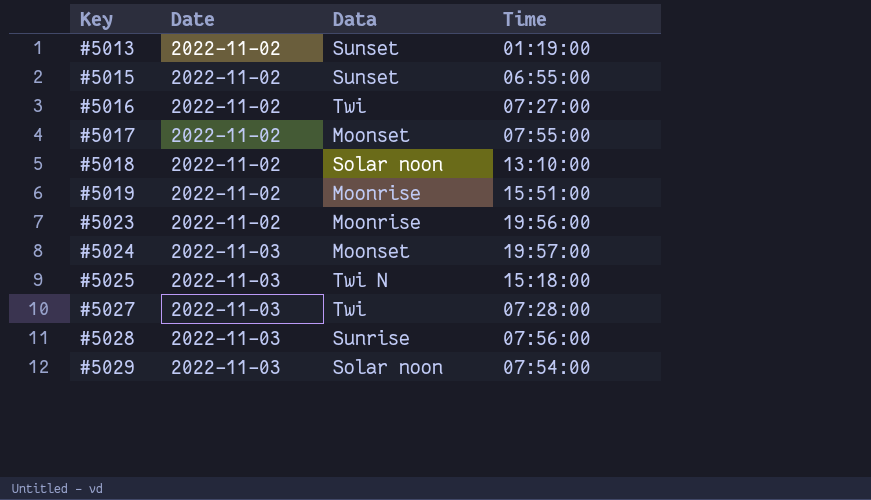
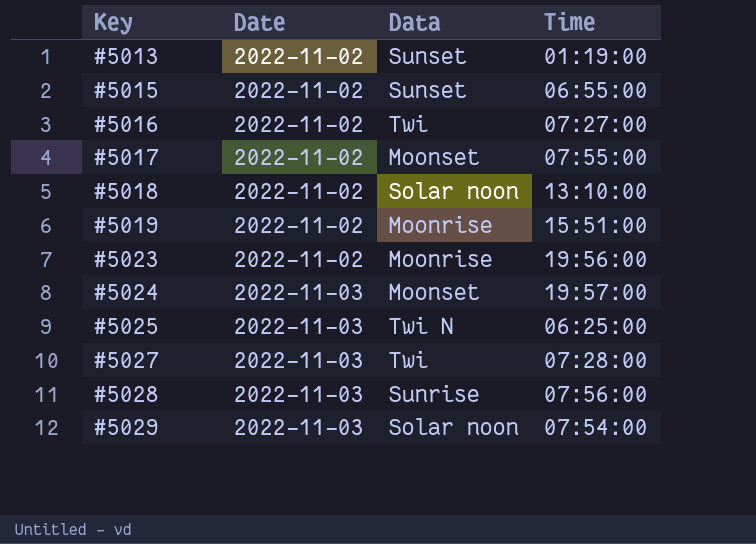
#5025 | Time: 15:18:00 -> 06:25:00

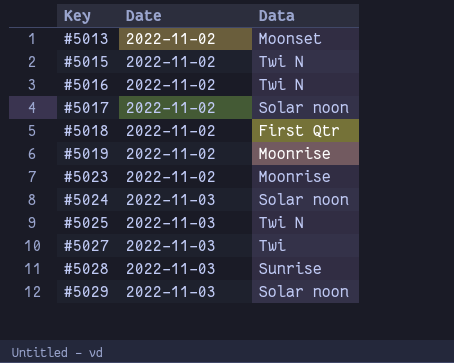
column Time | position: 4 -> none
#5013 | Data: Sunset -> Moonset
#5015 | Data: Sunset -> Twi N
#5016 | Data: Twi -> Twi N
#5017 | Data: Moonset -> Solar noon
#5018 | Data: Solar noon -> First Qtr
#5024 | Data: Moonset -> Solar noon

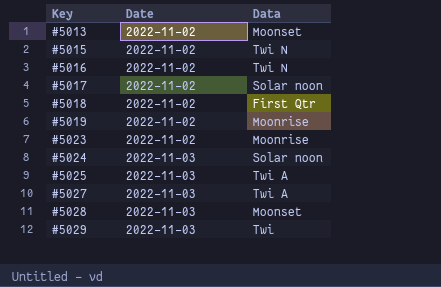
#5025 | Data: Twi N -> Twi A
#5027 | Data: Twi -> Twi A
#5028 | Data: Sunrise -> Moonset
#5029 | Data: Solar noon -> Twi

